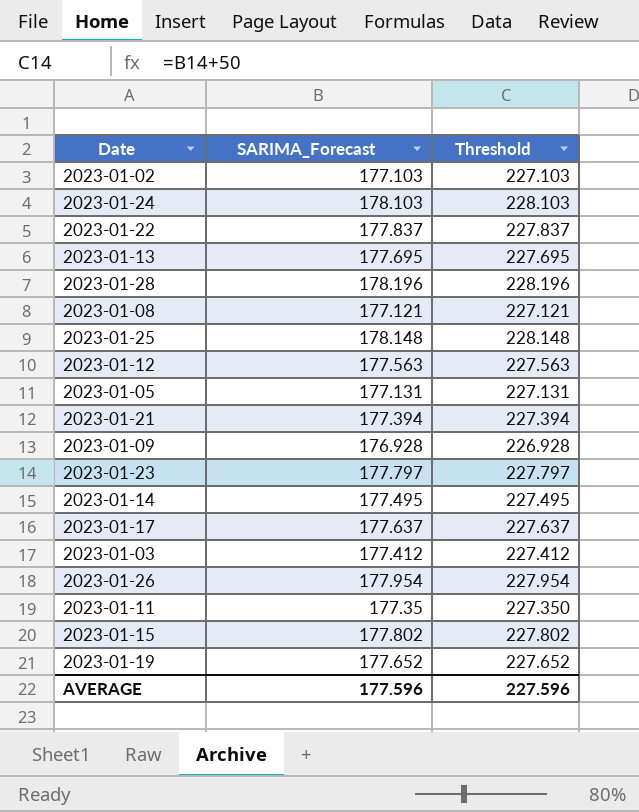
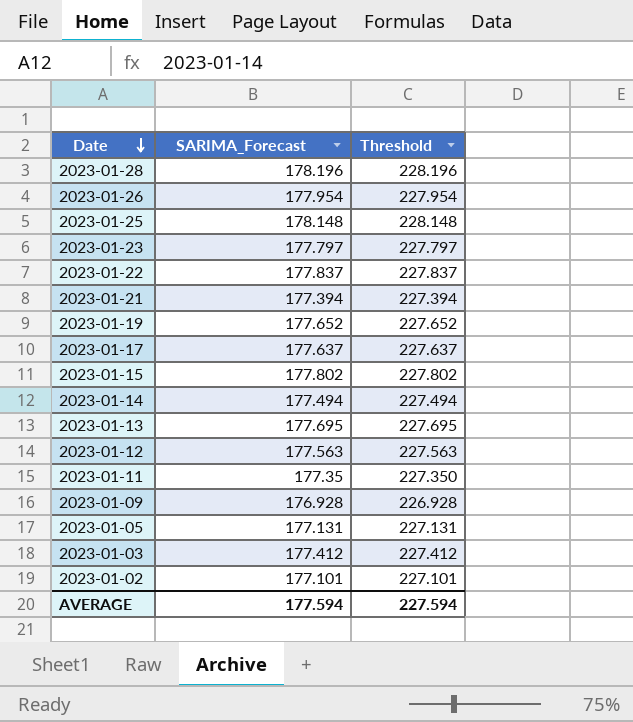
row order: none -> Date descending
row 2023-01-24: 178.103 | 228.103 -> none
row 2023-01-08: 177.121 | 227.121 -> none
2023-01-14 | SARIMA_Forecast: 177.495 -> 177.494
2023-01-14 | Threshold: 227.495 -> 227.494
2023-01-02 | SARIMA_Forecast: 177.103 -> 177.101
2023-01-02 | Threshold: 227.103 -> 227.101
AVERAGE | SARIMA_Forecast: 177.596 -> 177.594
AVERAGE | Threshold: 227.596 -> 227.594

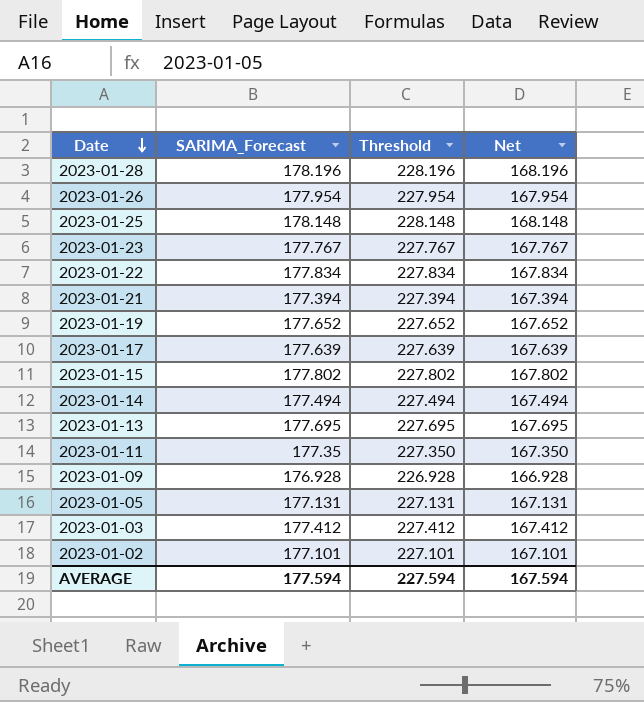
column Net | formula: none -> [SARIMA_Forecast] - 10
row 2023-01-12: 177.563 | 227.563 -> none
2023-01-23 | SARIMA_Forecast: 177.797 -> 177.767
2023-01-23 | Threshold: 227.797 -> 227.767
2023-01-22 | SARIMA_Forecast: 177.837 -> 177.834
2023-01-22 | Threshold: 227.837 -> 227.834
2023-01-17 | SARIMA_Forecast: 177.637 -> 177.639
2023-01-17 | Threshold: 227.637 -> 227.639

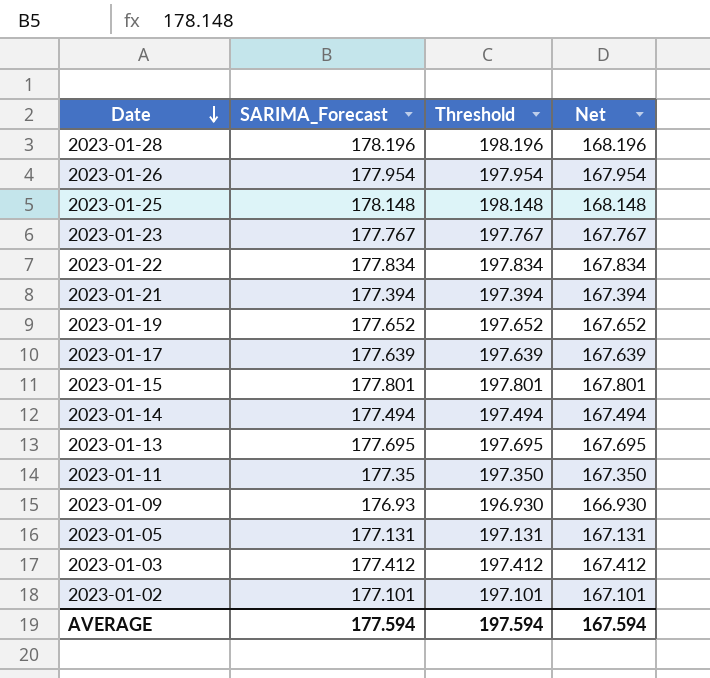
column Threshold | formula: [SARIMA_Forecast] + 50 -> [SARIMA_Forecast] + 20
2023-01-15 | SARIMA_Forecast: 177.802 -> 177.801
2023-01-15 | Net: 167.802 -> 167.801
2023-01-09 | SARIMA_Forecast: 176.928 -> 176.93
2023-01-09 | Net: 166.928 -> 166.930
AVERAGE | Threshold: 227.594 -> 197.594

